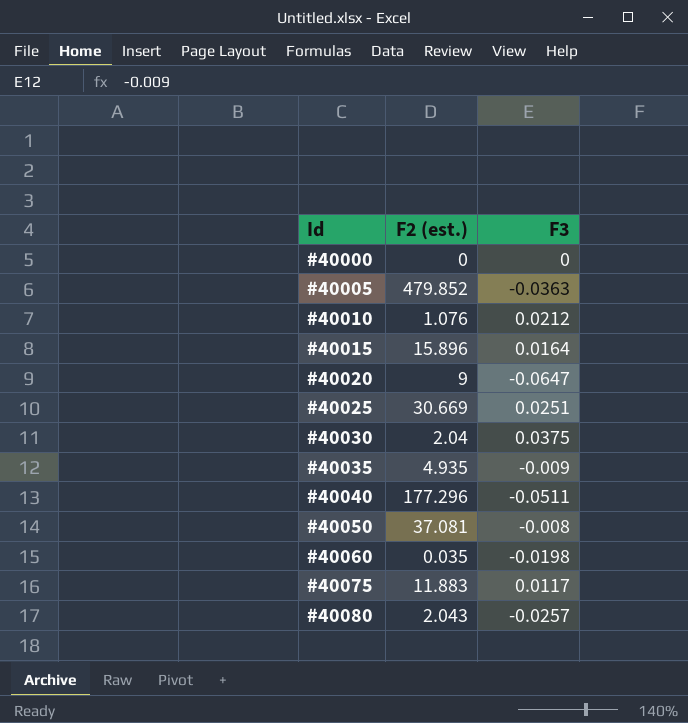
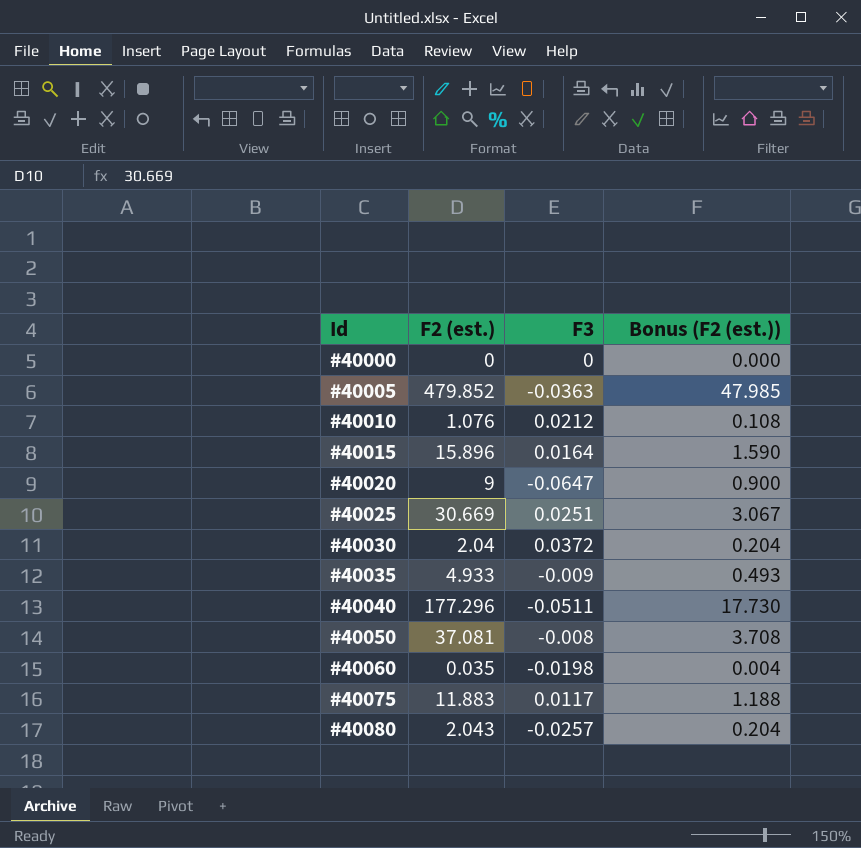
column Bonus (F2 (est.)) | formula: none -> [F2 (est.)] * 0.1
#40030 | F3: 0.0375 -> 0.0372
#40035 | F2 (est.): 4.935 -> 4.933

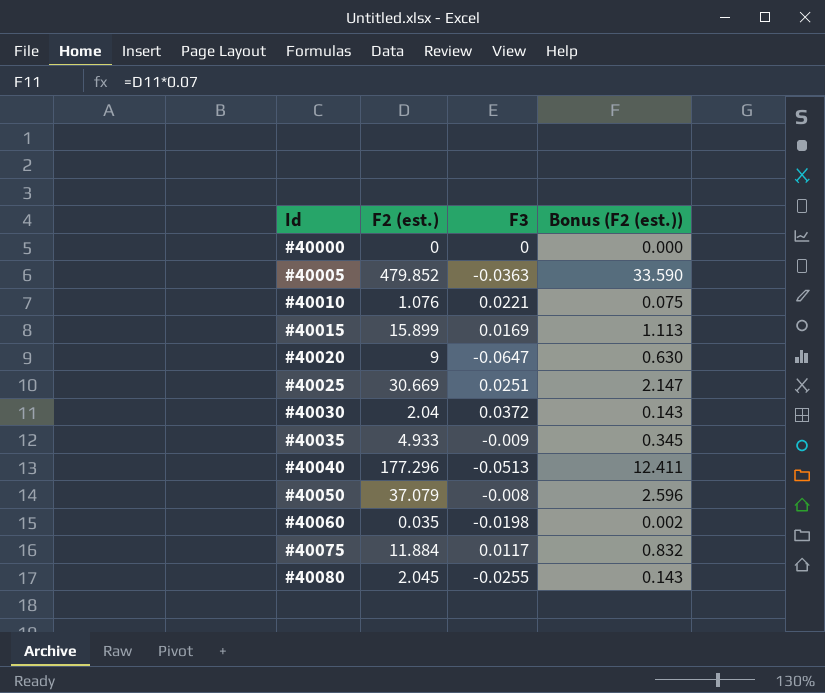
column Bonus (F2 (est.)) | formula: [F2 (est.)] * 0.1 -> [F2 (est.)] * 0.07
#40010 | F3: 0.0212 -> 0.0221
#40015 | F2 (est.): 15.896 -> 15.899
#40015 | F3: 0.0164 -> 0.0169
#40040 | F3: -0.0511 -> -0.0513
#40050 | F2 (est.): 37.081 -> 37.079
#40075 | F2 (est.): 11.883 -> 11.884
#40080 | F2 (est.): 2.043 -> 2.045
#40080 | F3: -0.0257 -> -0.0255

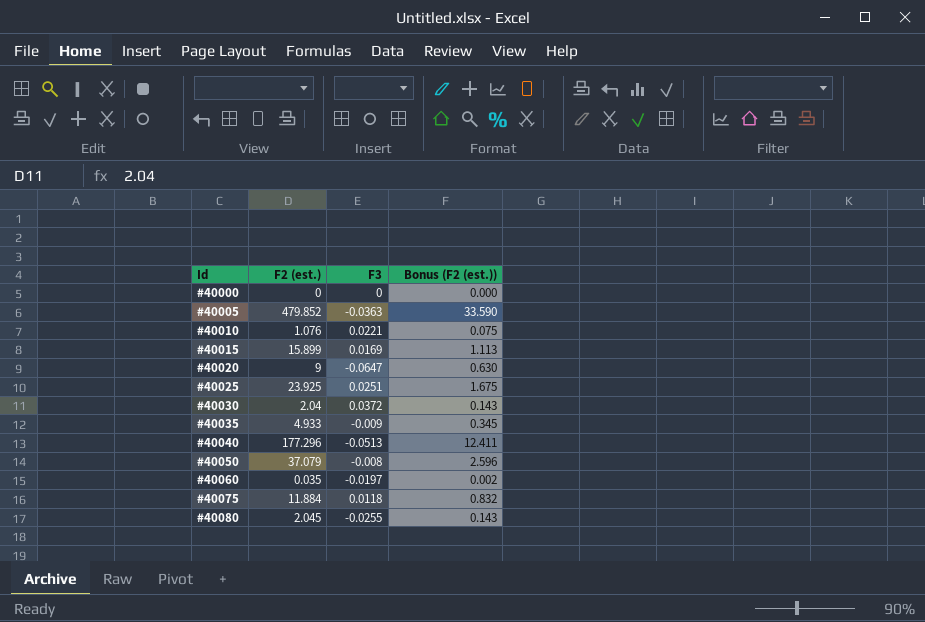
#40025 | F2 (est.): 30.669 -> 23.925
#40025 | Bonus (F2 (est.)): 2.147 -> 1.675
#40060 | F3: -0.0198 -> -0.0197
#40075 | F3: 0.0117 -> 0.0118

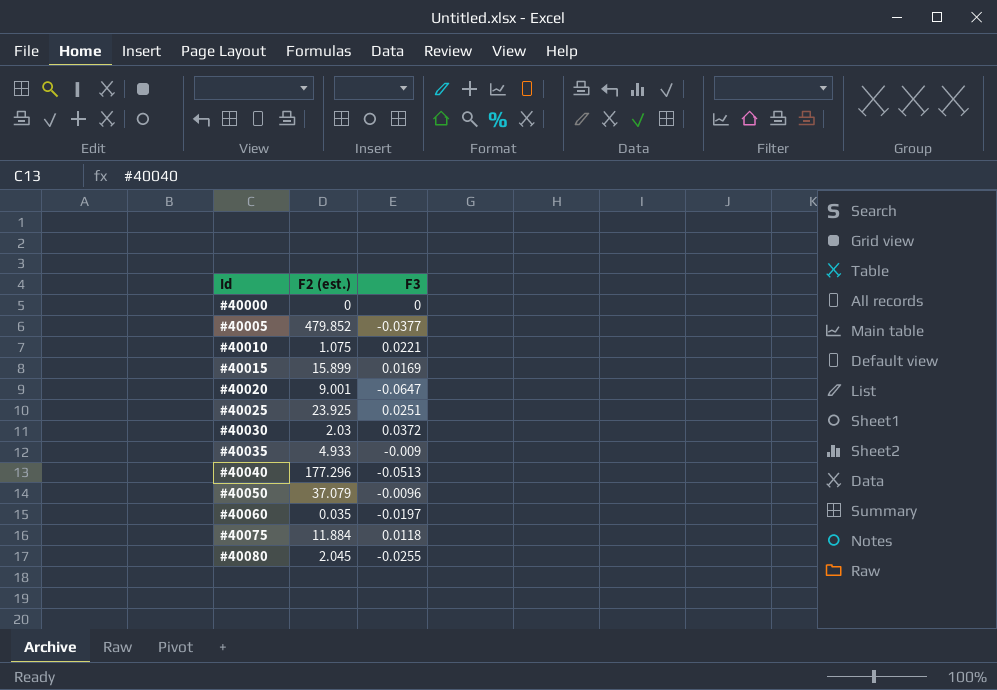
column Bonus (F2 (est.)) | formula: [F2 (est.)] * 0.07 -> none
#40005 | F3: -0.0363 -> -0.0377
#40010 | F2 (est.): 1.076 -> 1.075
#40020 | F2 (est.): 9 -> 9.001
#40030 | F2 (est.): 2.04 -> 2.03
#40050 | F3: -0.008 -> -0.0096

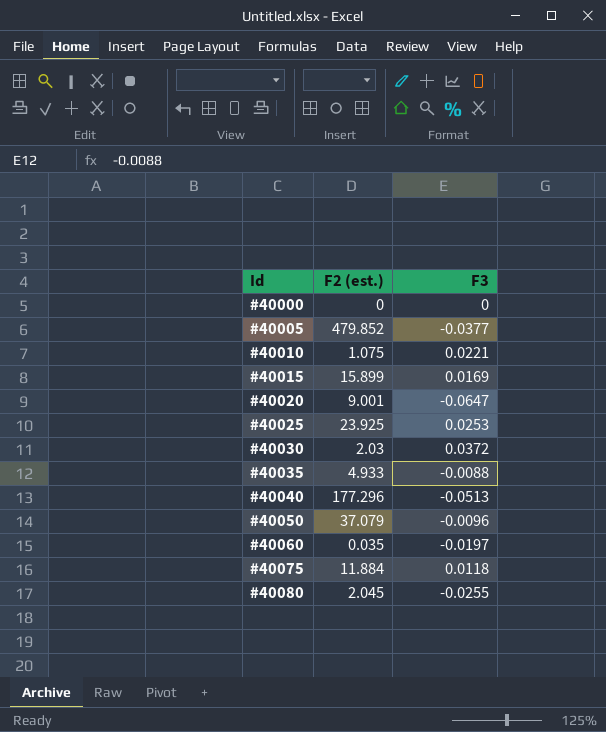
#40025 | F3: 0.0251 -> 0.0253
#40035 | F3: -0.009 -> -0.0088

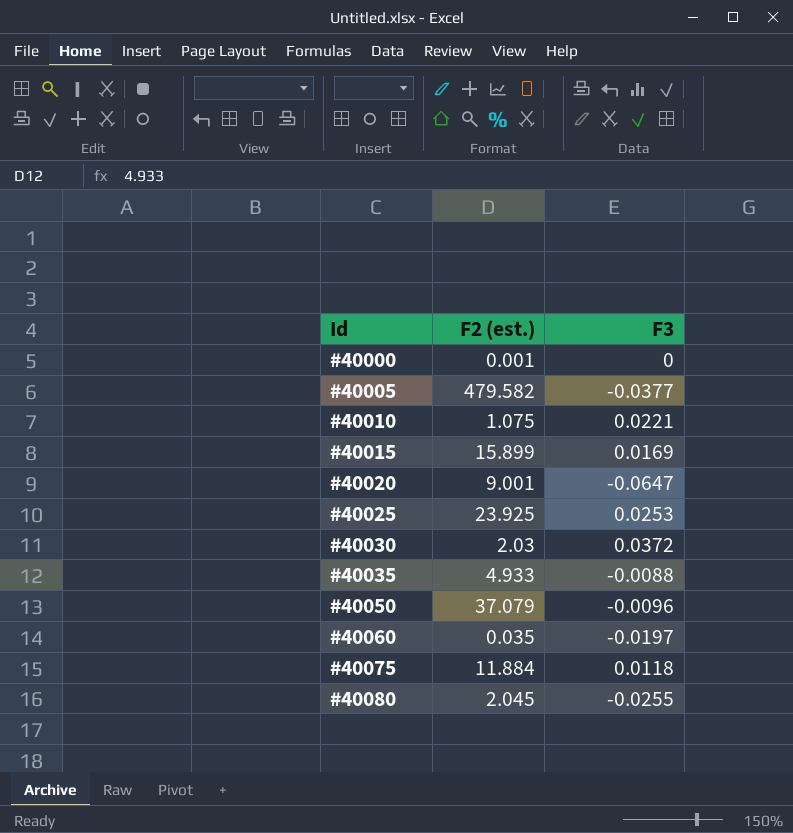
row #40040: 177.296 | -0.0513 -> none
#40000 | F2 (est.): 0 -> 0.001
#40005 | F2 (est.): 479.852 -> 479.582

